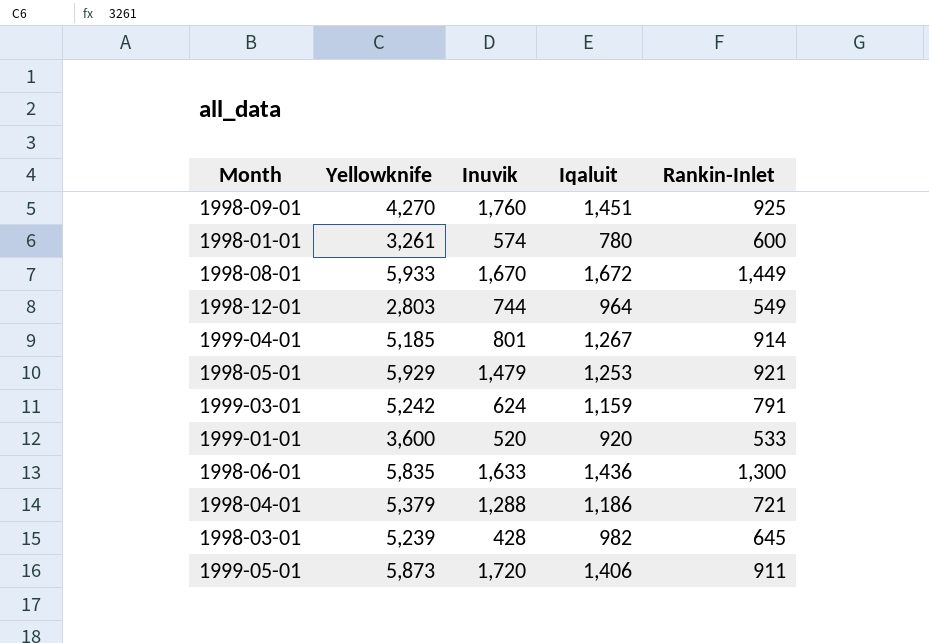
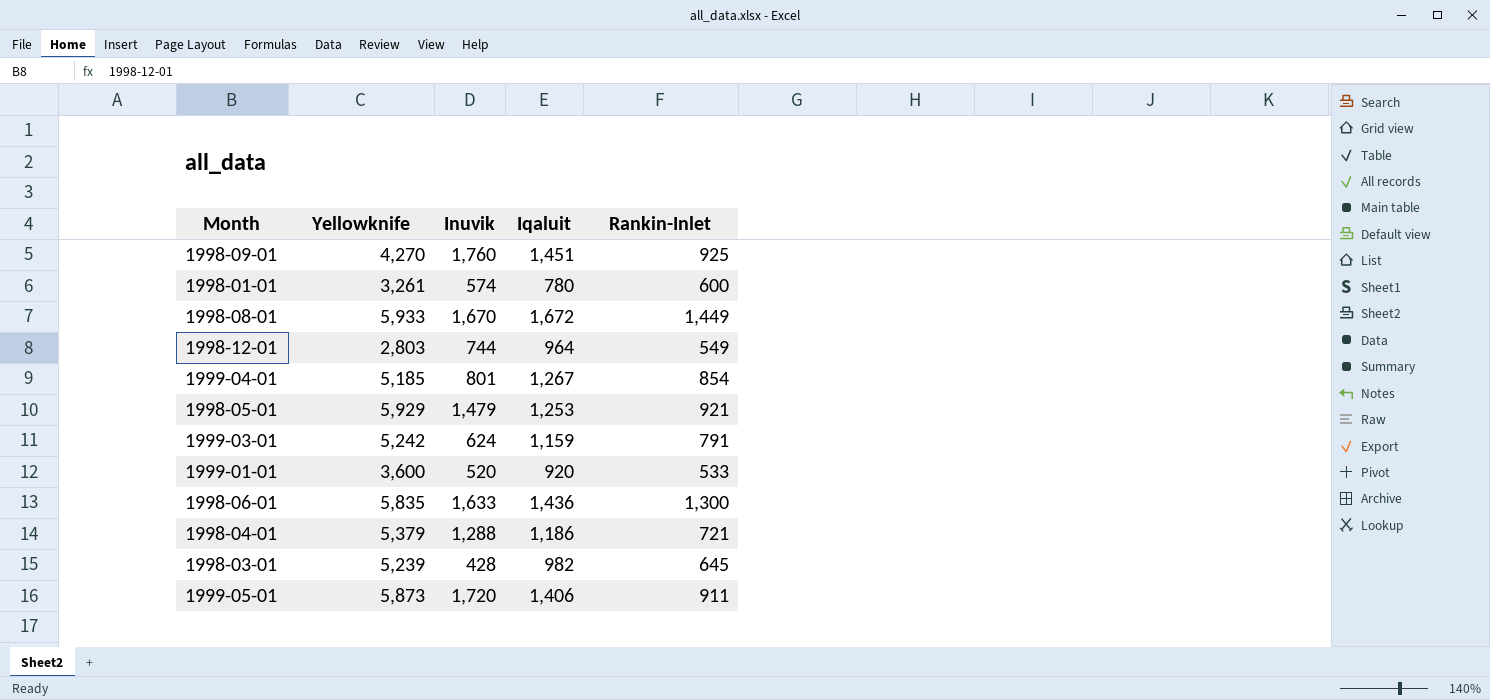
1999-04-01 | Rankin-Inlet: 914 -> 854

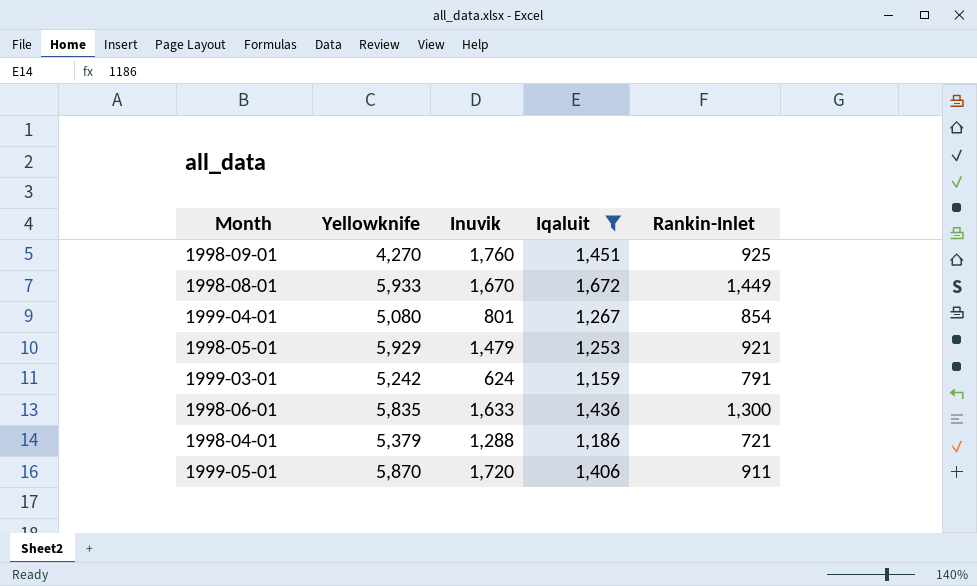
filter: none -> Iqaluit >= 1,159
1999-04-01 | Yellowknife: 5,185 -> 5,080
1999-05-01 | Yellowknife: 5,873 -> 5,870

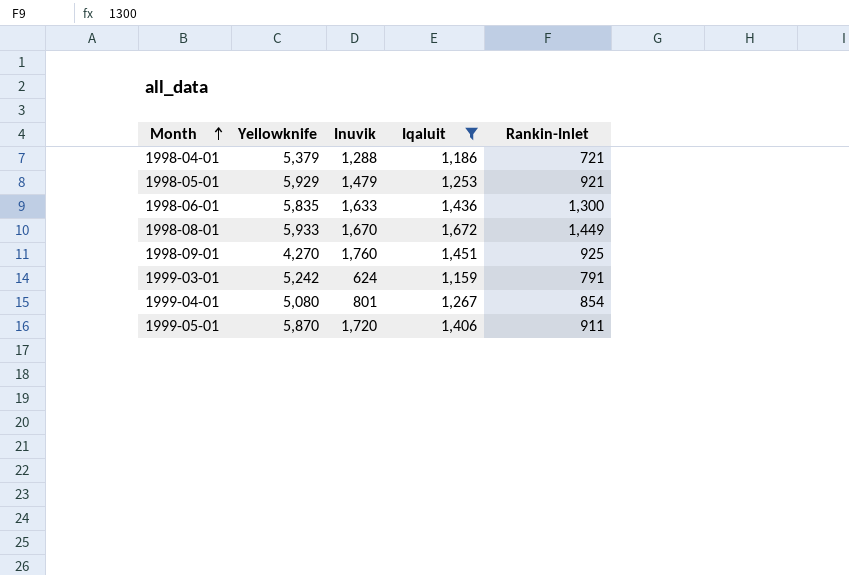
row order: none -> Month ascending

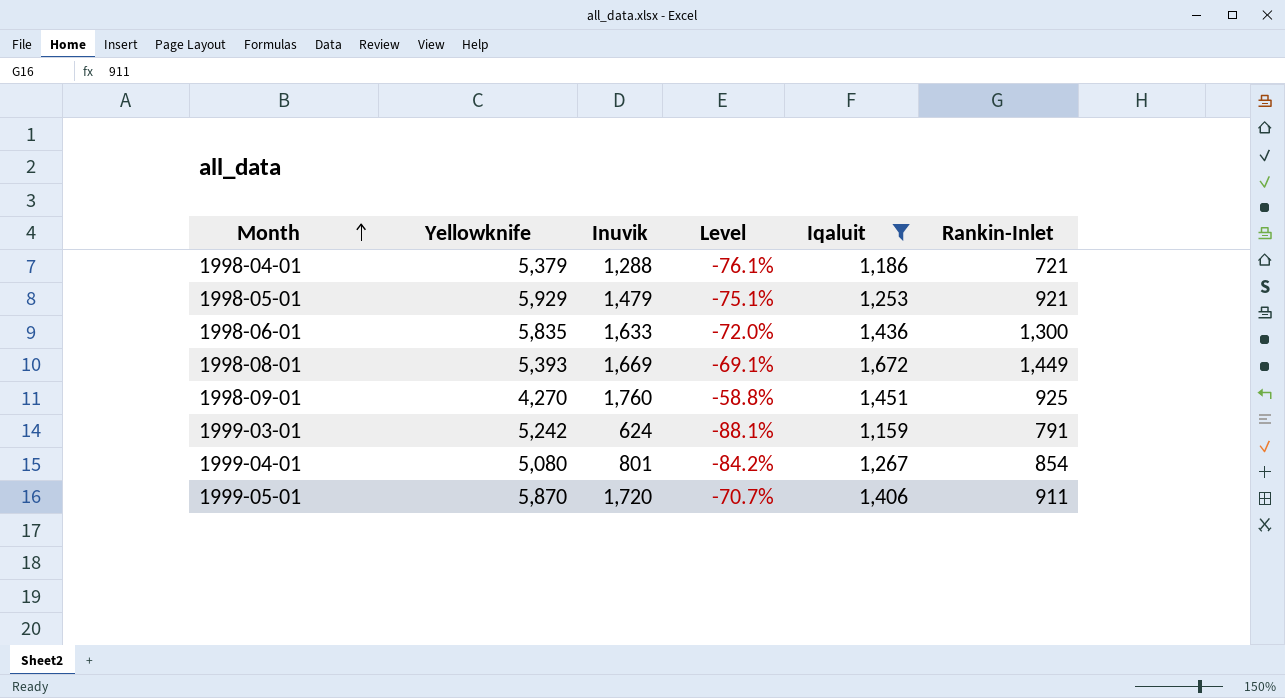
column Level | formula: none -> ([Inuvik] - [Yellowknife]) / [Yellowknife]
1998-08-01 | Yellowknife: 5,933 -> 5,393
1998-08-01 | Inuvik: 1,670 -> 1,669

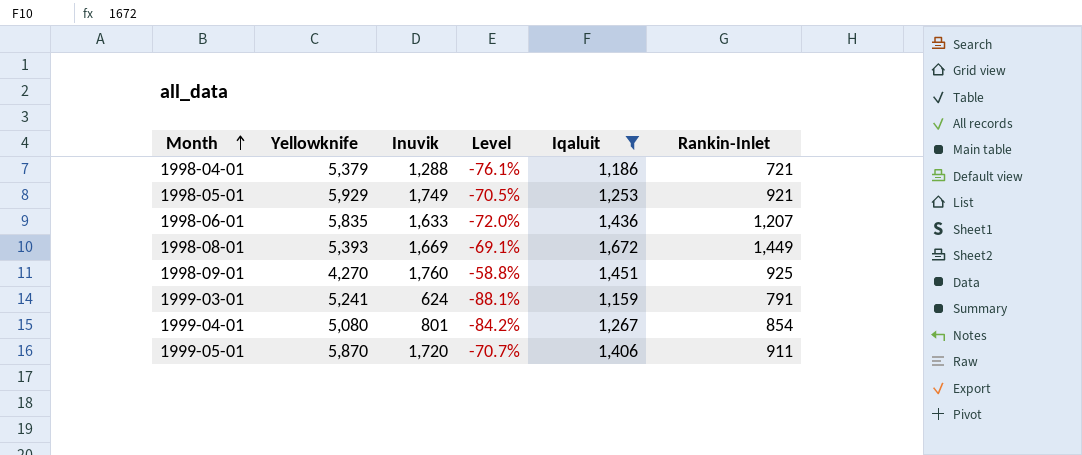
1998-05-01 | Inuvik: 1,479 -> 1,749
1998-05-01 | Level: -75.1% -> -70.5%
1998-06-01 | Rankin-Inlet: 1,300 -> 1,207
1999-03-01 | Yellowknife: 5,242 -> 5,241

